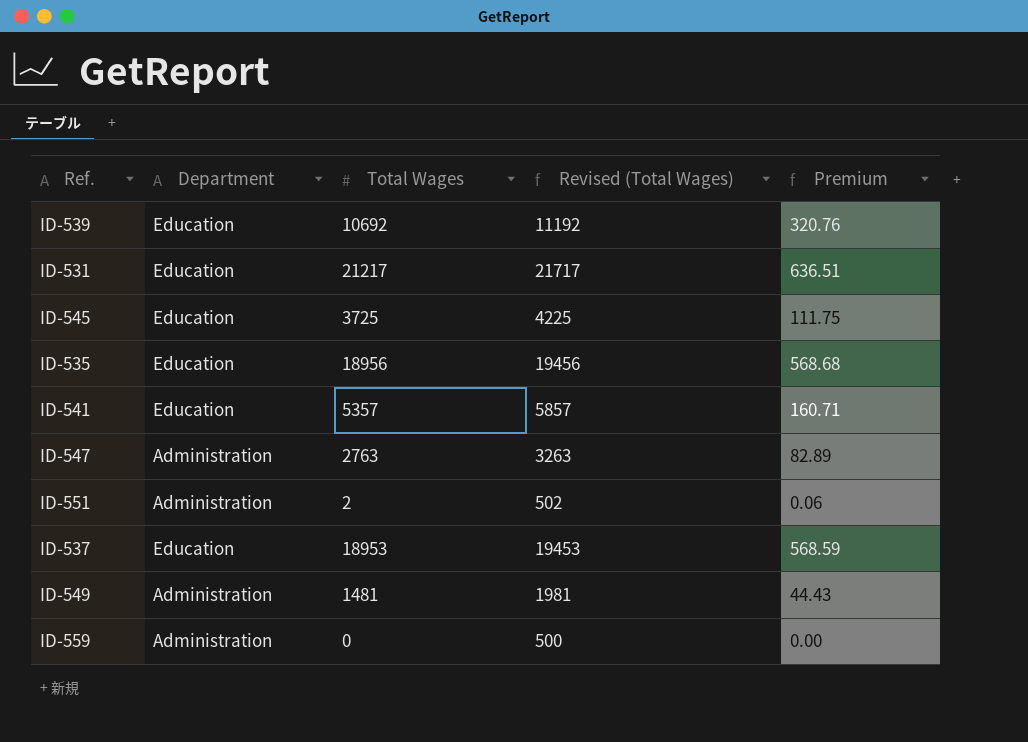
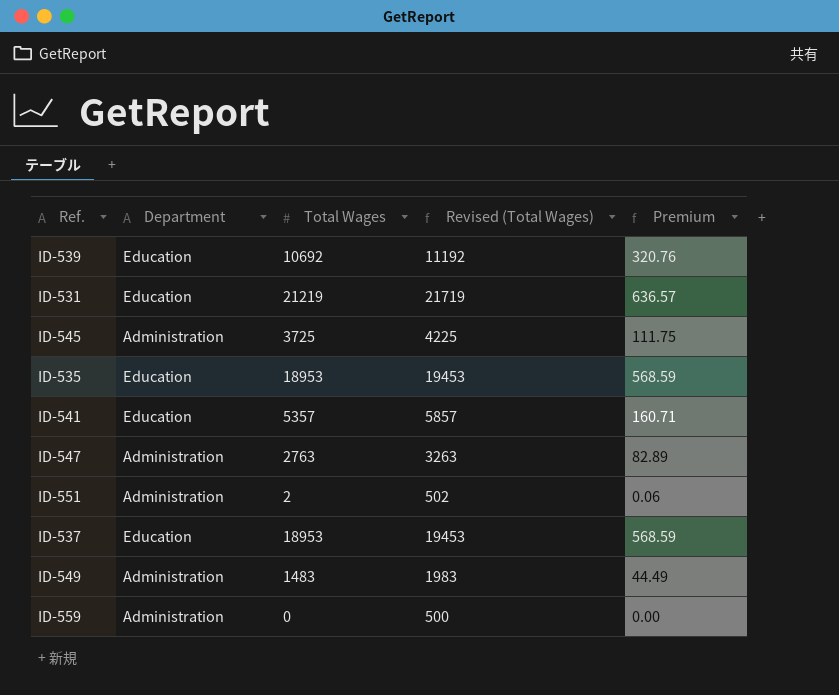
ID-531 | Total Wages: 21217 -> 21219
ID-531 | Revised (Total Wages): 21717 -> 21719
ID-531 | Premium: 636.51 -> 636.57
ID-545 | Department: Education -> Administration
ID-535 | Total Wages: 18956 -> 18953
ID-535 | Revised (Total Wages): 19456 -> 19453
ID-535 | Premium: 568.68 -> 568.59
ID-549 | Total Wages: 1481 -> 1483
ID-549 | Revised (Total Wages): 1981 -> 1983
ID-549 | Premium: 44.43 -> 44.49

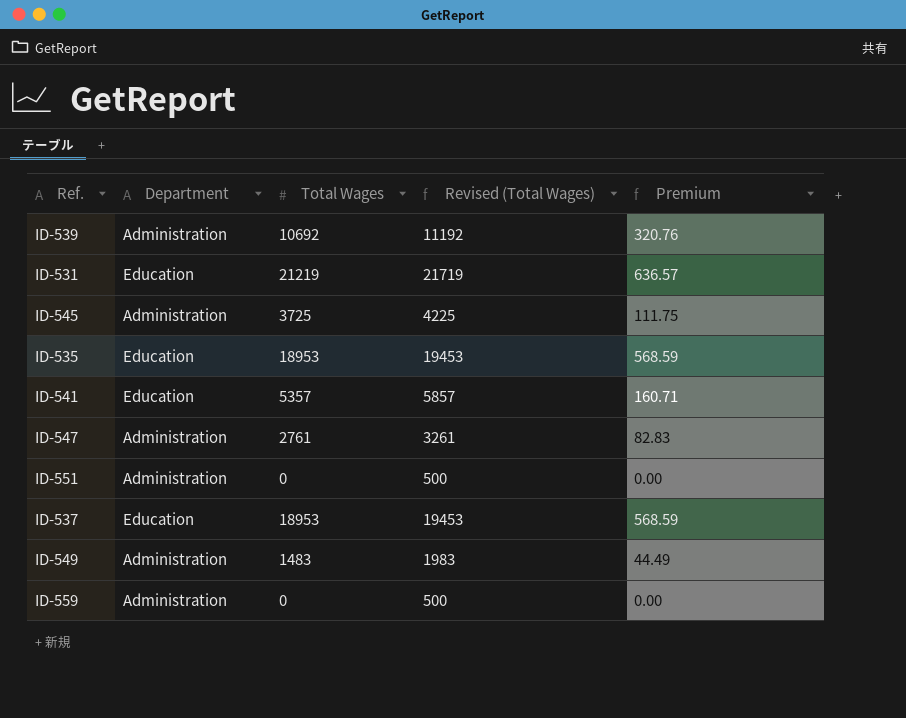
ID-539 | Department: Education -> Administration
ID-547 | Total Wages: 2763 -> 2761
ID-547 | Revised (Total Wages): 3263 -> 3261
ID-547 | Premium: 82.89 -> 82.83
ID-551 | Total Wages: 2 -> 0
ID-551 | Revised (Total Wages): 502 -> 500
ID-551 | Premium: 0.06 -> 0.00

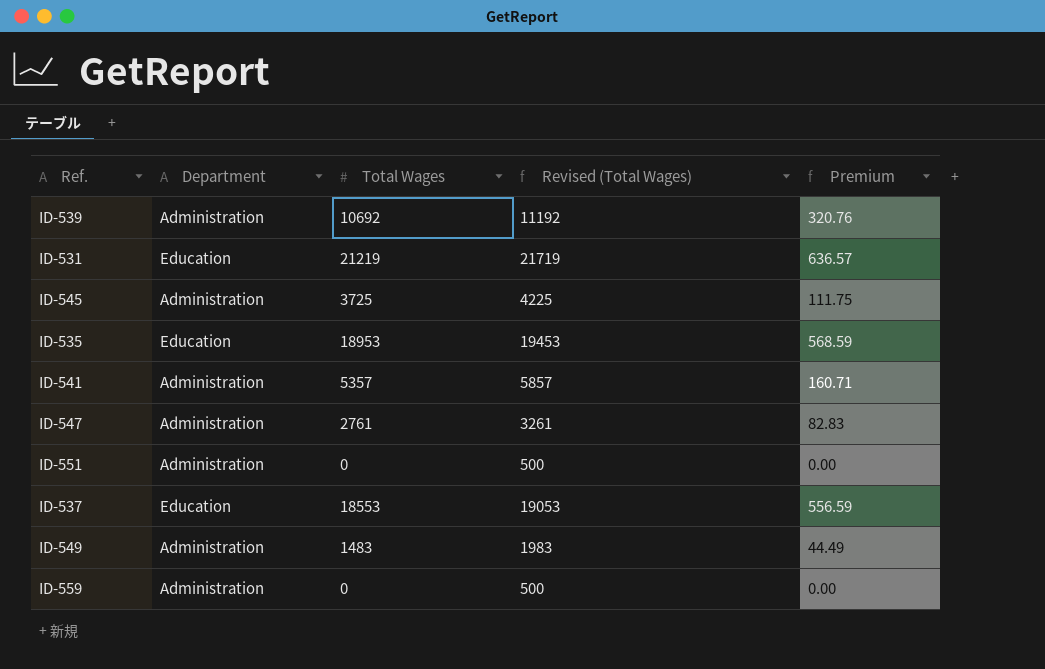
ID-541 | Department: Education -> Administration
ID-537 | Total Wages: 18953 -> 18553
ID-537 | Revised (Total Wages): 19453 -> 19053
ID-537 | Premium: 568.59 -> 556.59

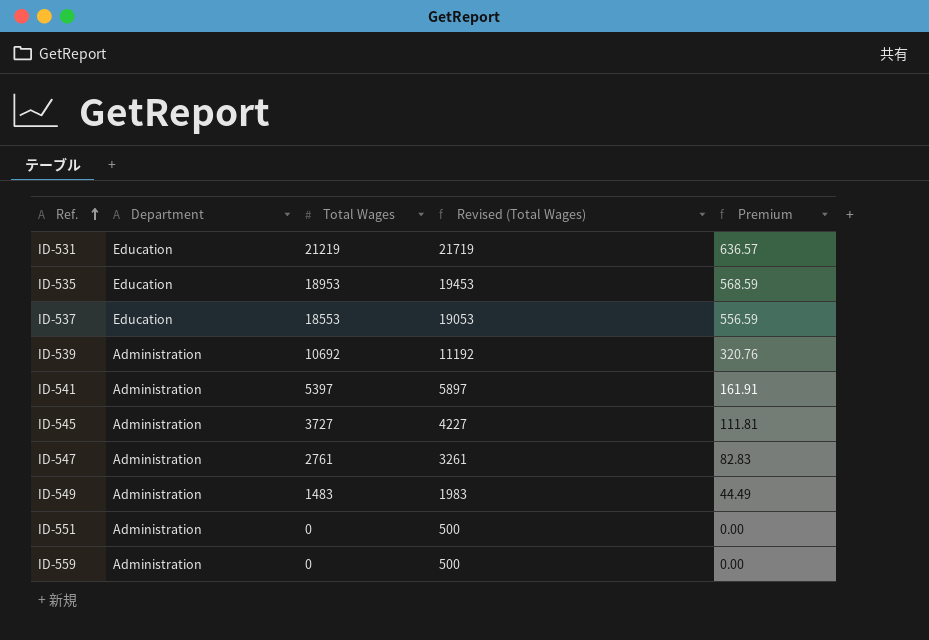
row order: none -> Ref. ascending
ID-541 | Total Wages: 5357 -> 5397
ID-541 | Revised (Total Wages): 5857 -> 5897
ID-541 | Premium: 160.71 -> 161.91
ID-545 | Total Wages: 3725 -> 3727
ID-545 | Revised (Total Wages): 4225 -> 4227
ID-545 | Premium: 111.75 -> 111.81

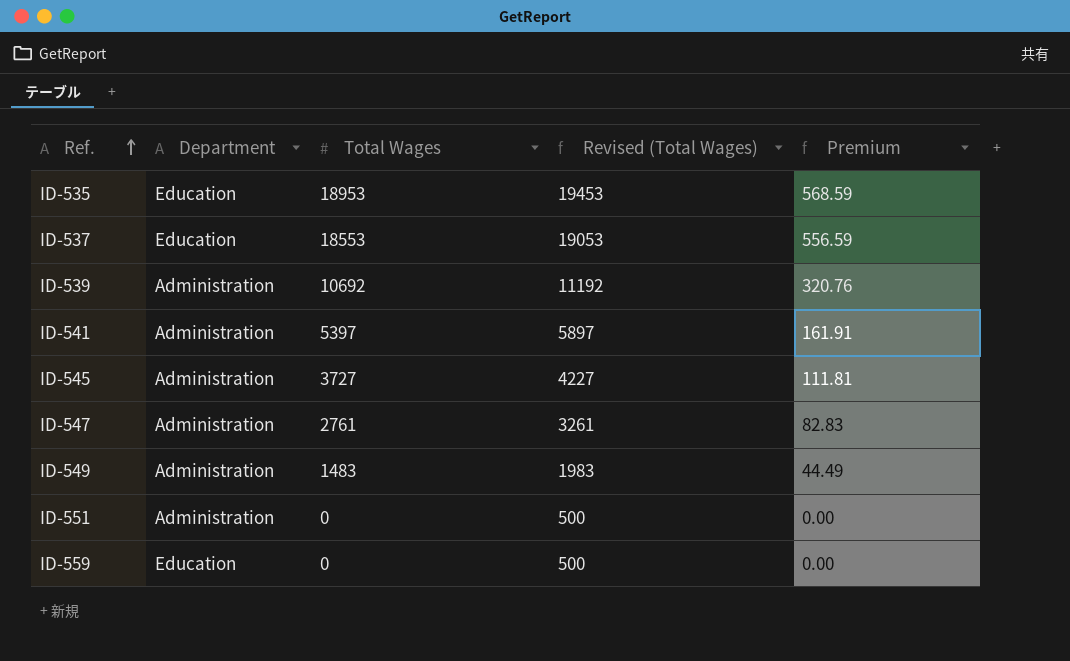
row ID-531: Education | 21219 | 21719 | 636.57 -> none
ID-559 | Department: Administration -> Education

